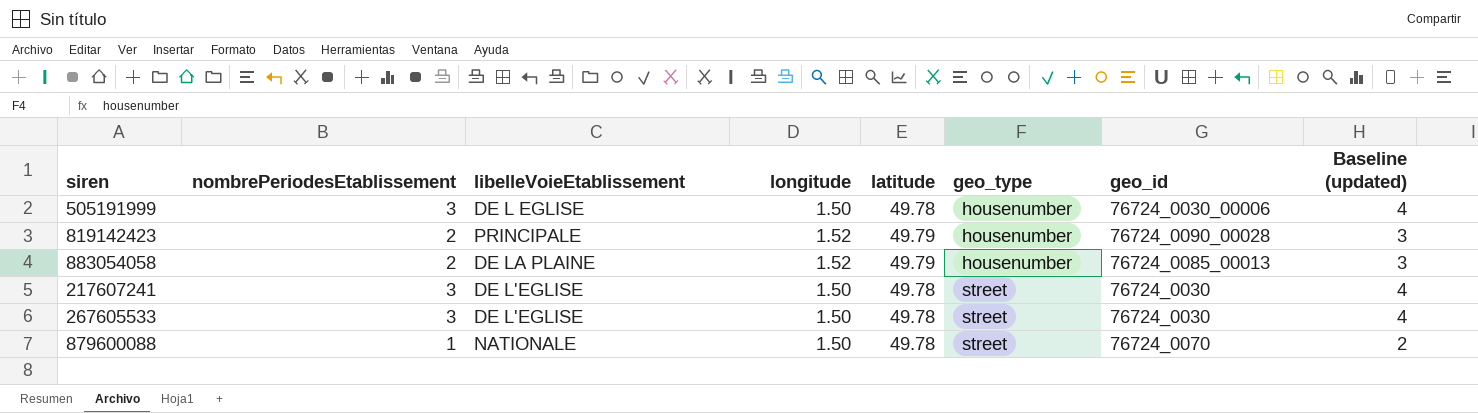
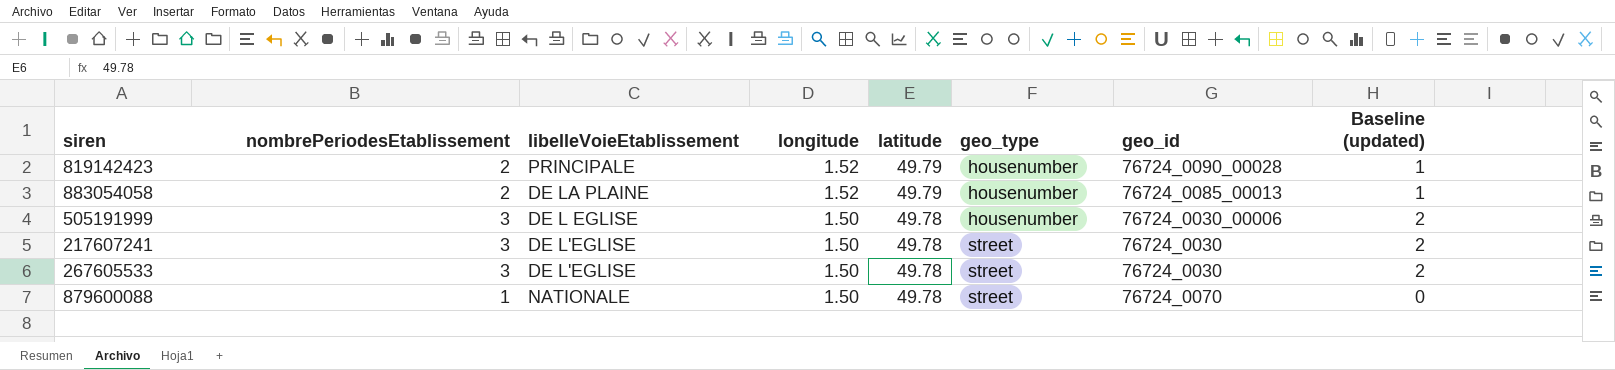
row order: geo_type ascending -> longitude descending
column Baseline (updated) | formula: [nombrePeriodesEtablissement] + 1 -> [nombrePeriodesEtablissement] - 1

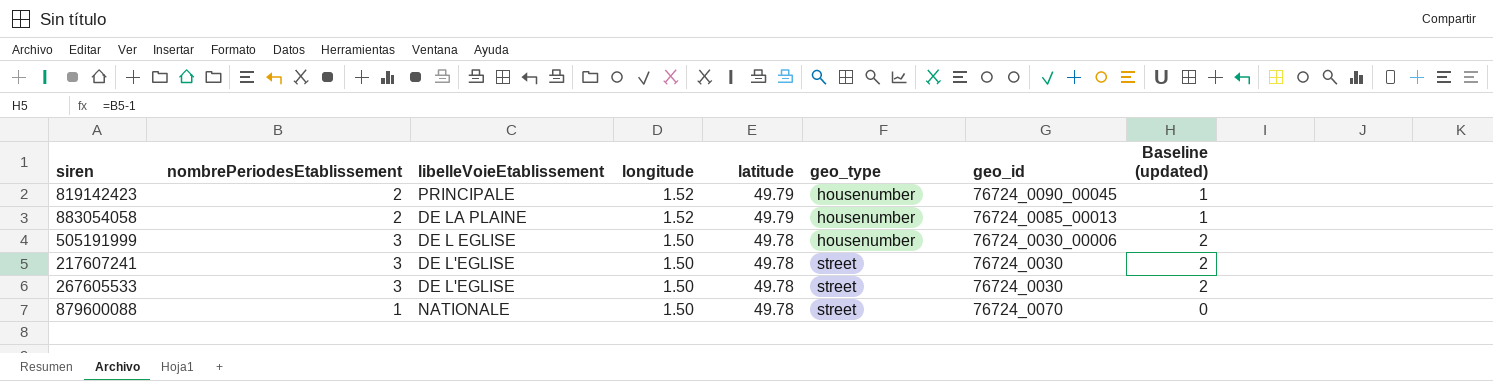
819142423 | geo_id: 76724_0090_00028 -> 76724_0090_00045

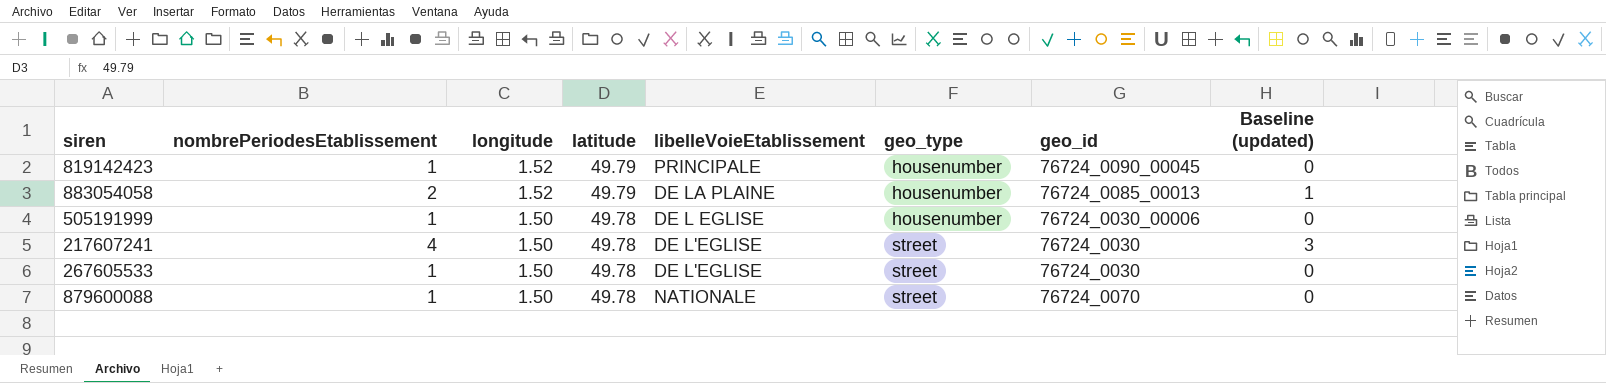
column libelleVoieEtablissement | position: 3 -> 5
819142423 | nombrePeriodesEtablissement: 2 -> 1
819142423 | Baseline (updated): 1 -> 0
505191999 | nombrePeriodesEtablissement: 3 -> 1
505191999 | Baseline (updated): 2 -> 0
217607241 | nombrePeriodesEtablissement: 3 -> 4
217607241 | Baseline (updated): 2 -> 3
267605533 | nombrePeriodesEtablissement: 3 -> 1
267605533 | Baseline (updated): 2 -> 0

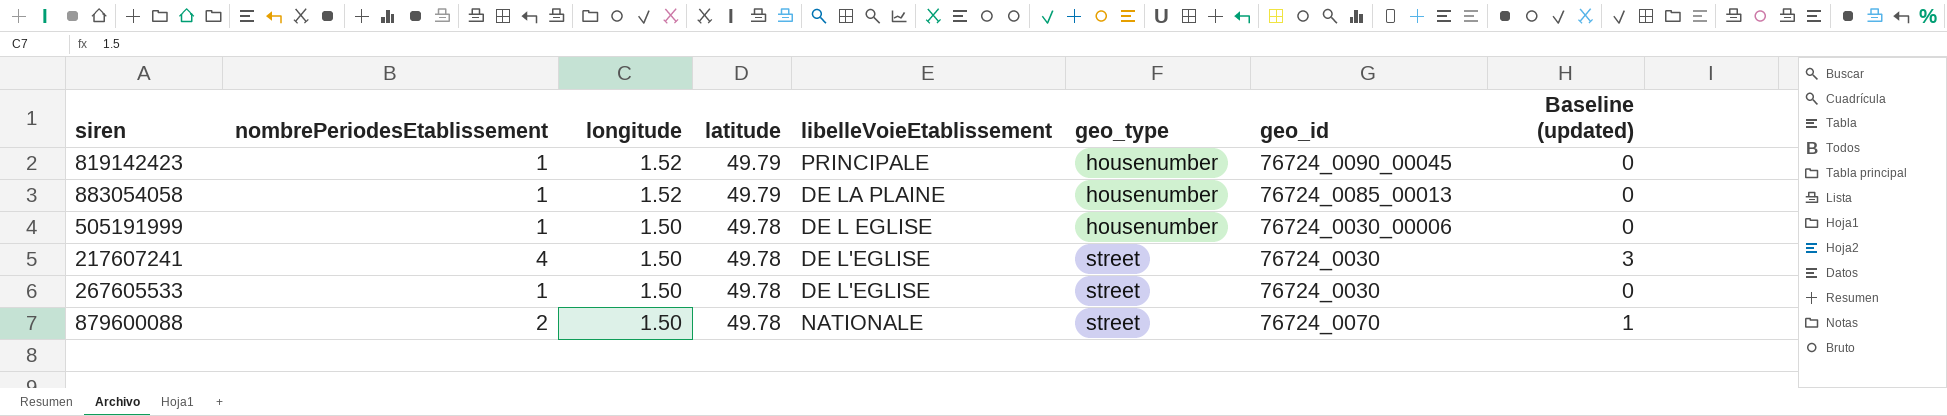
883054058 | nombrePeriodesEtablissement: 2 -> 1
883054058 | Baseline (updated): 1 -> 0
879600088 | nombrePeriodesEtablissement: 1 -> 2
879600088 | Baseline (updated): 0 -> 1

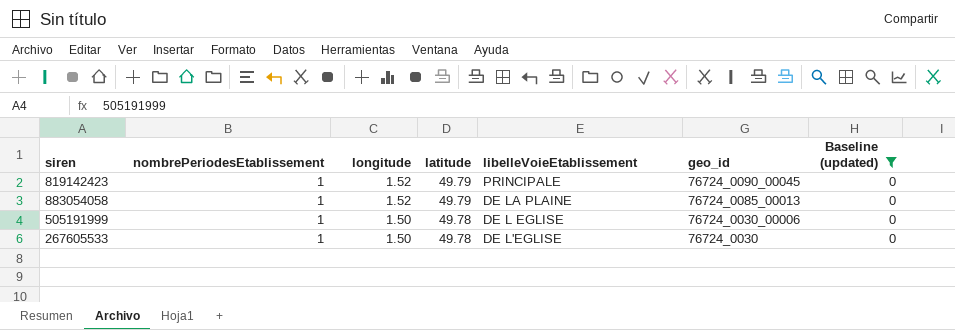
filter: none -> Baseline (updated) = 0
column geo_type | position: 6 -> none

